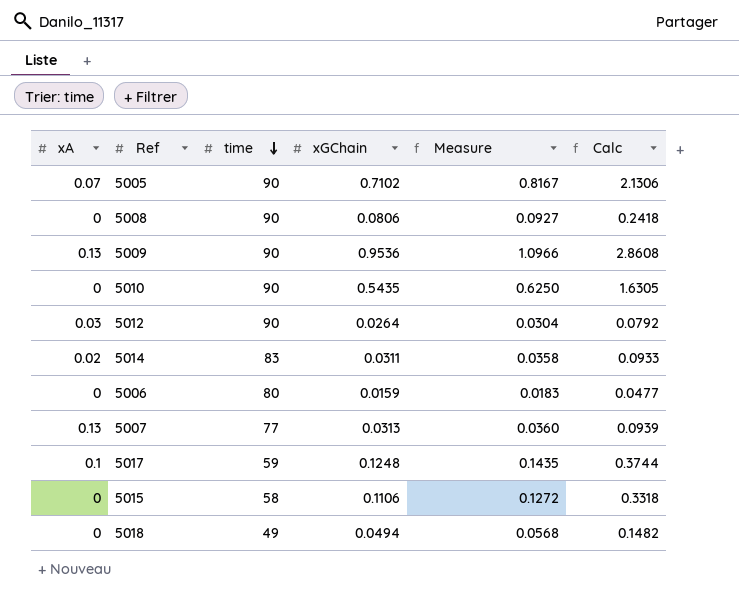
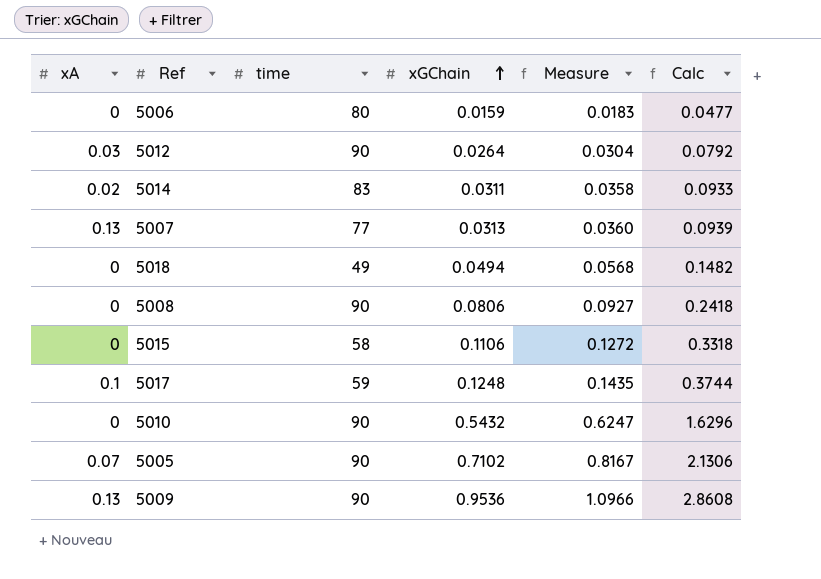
row order: time descending -> xGChain ascending
5010 | xGChain: 0.5435 -> 0.5432
5010 | Measure: 0.6250 -> 0.6247
5010 | Calc: 1.6305 -> 1.6296

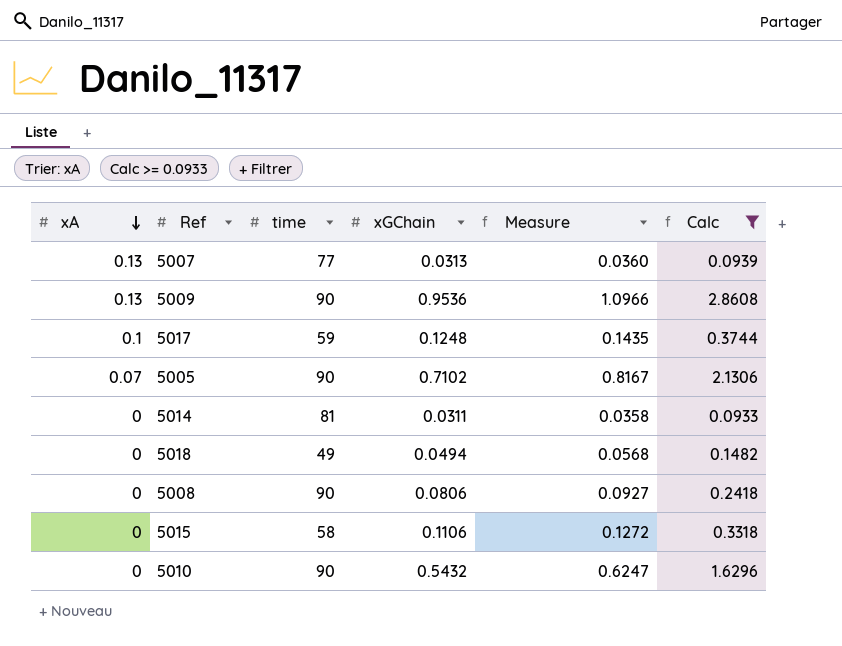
filter: none -> Calc >= 0.0933
row order: xGChain ascending -> xA descending
5014 | xA: 0.02 -> 0
5014 | time: 83 -> 81

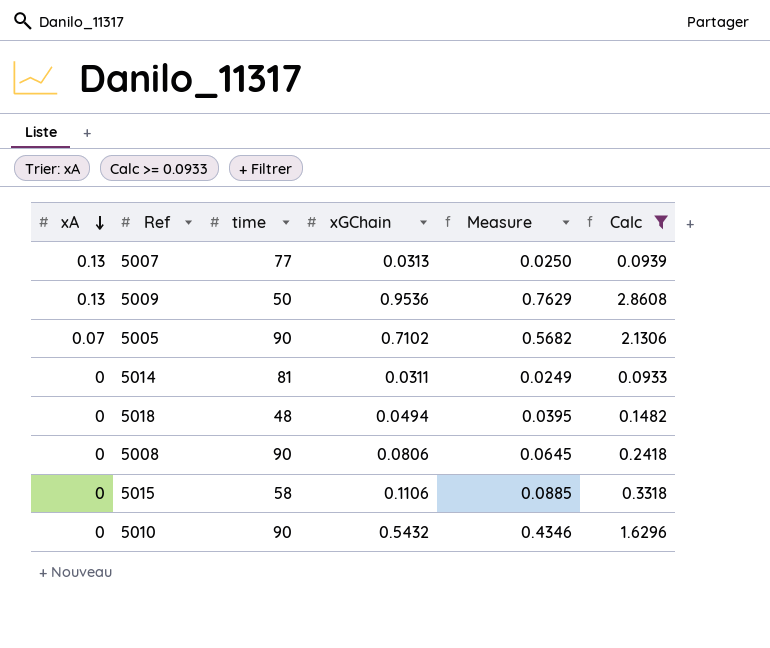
column Measure | formula: [xGChain] * 1.15 -> [xGChain] * 0.8
row 5017: 0.1 | 59 | 0.1248 | 0.1435 | 0.3744 -> none
5009 | time: 90 -> 50
5018 | time: 49 -> 48

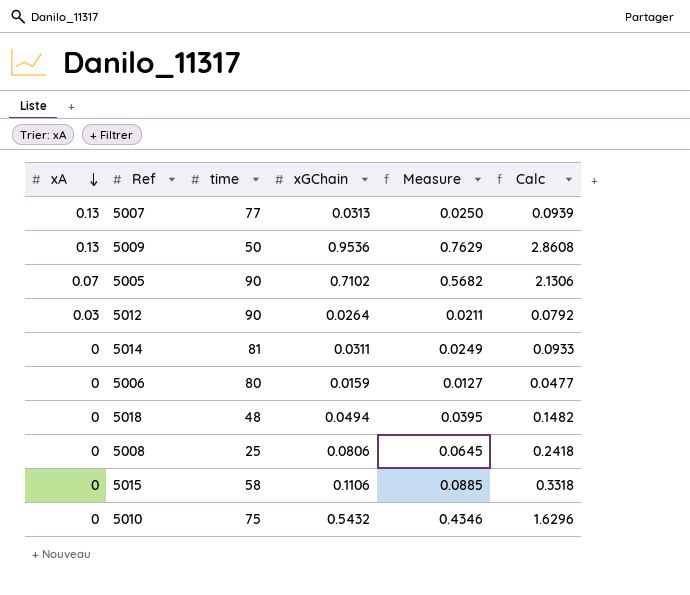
filter: Calc >= 0.0933 -> none
5008 | time: 90 -> 25
5010 | time: 90 -> 75

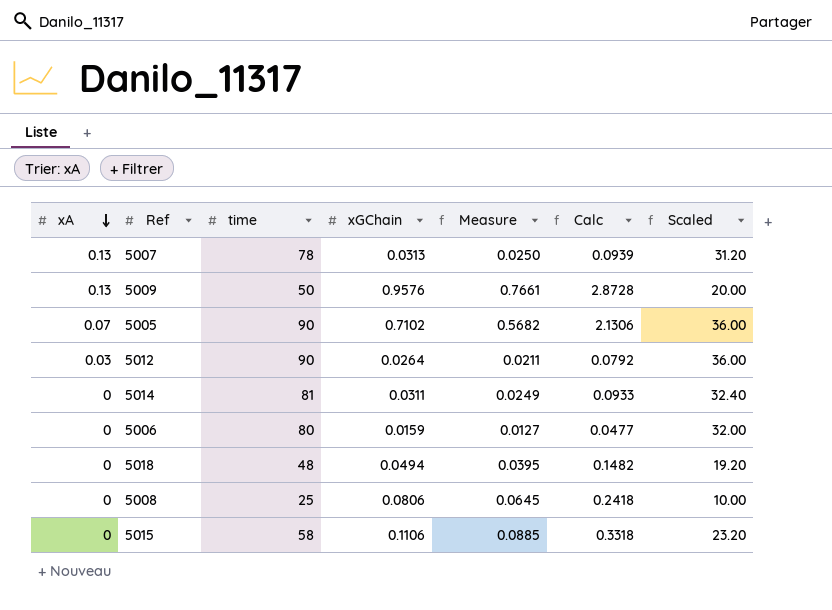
column Scaled | formula: none -> [time] * 0.4
row 5010: 0 | 75 | 0.5432 | 0.4346 | 1.6296 -> none
5007 | time: 77 -> 78
5009 | xGChain: 0.9536 -> 0.9576
5009 | Measure: 0.7629 -> 0.7661
5009 | Calc: 2.8608 -> 2.8728

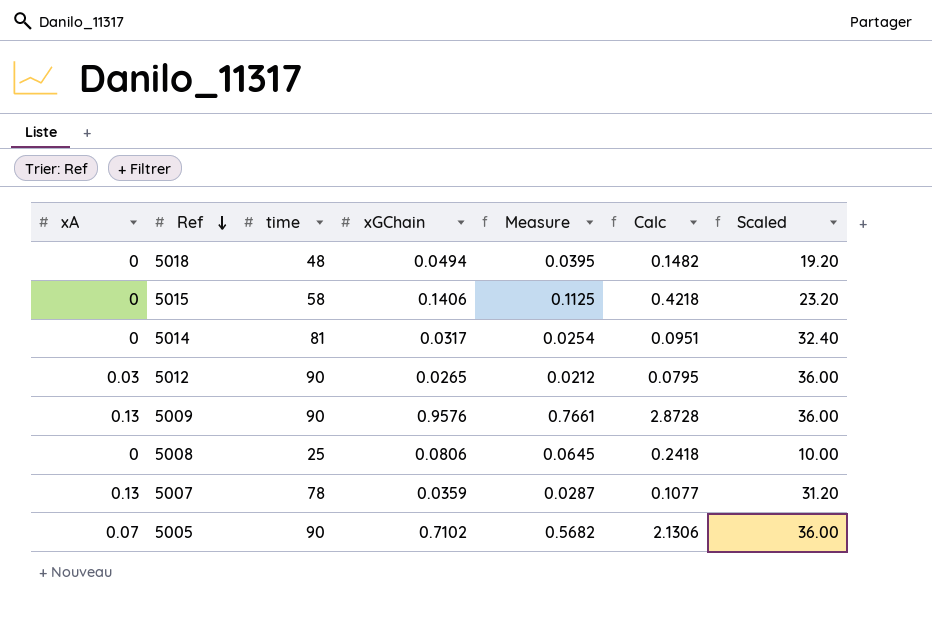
row order: xA descending -> Ref descending
row 5006: 0 | 80 | 0.0159 | 0.0127 | 0.0477 | 32.00 -> none
5015 | xGChain: 0.1106 -> 0.1406
5015 | Measure: 0.0885 -> 0.1125
5015 | Calc: 0.3318 -> 0.4218
5014 | xGChain: 0.0311 -> 0.0317
5014 | Measure: 0.0249 -> 0.0254
5014 | Calc: 0.0933 -> 0.0951
5012 | xGChain: 0.0264 -> 0.0265
5012 | Measure: 0.0211 -> 0.0212
5012 | Calc: 0.0792 -> 0.0795
5009 | time: 50 -> 90
5009 | Scaled: 20.00 -> 36.00
5007 | xGChain: 0.0313 -> 0.0359
5007 | Measure: 0.0250 -> 0.0287
5007 | Calc: 0.0939 -> 0.1077

